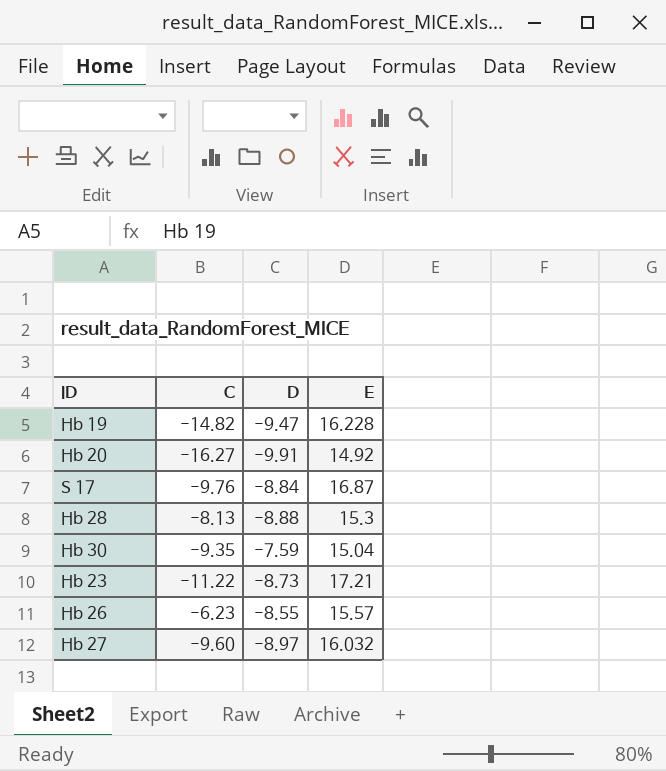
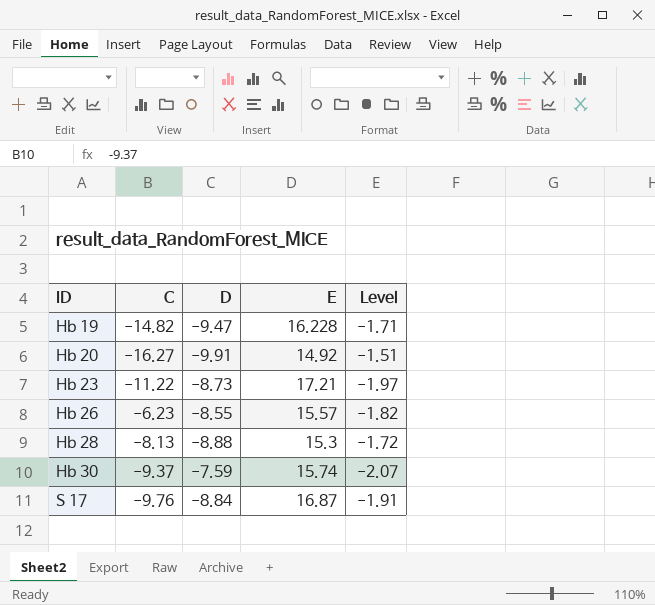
row order: none -> ID ascending
column Level | formula: none -> [E] / [D]
row Hb 27: -9.60 | -8.97 | 16.032 -> none
Hb 30 | C: -9.35 -> -9.37
Hb 30 | E: 15.04 -> 15.74

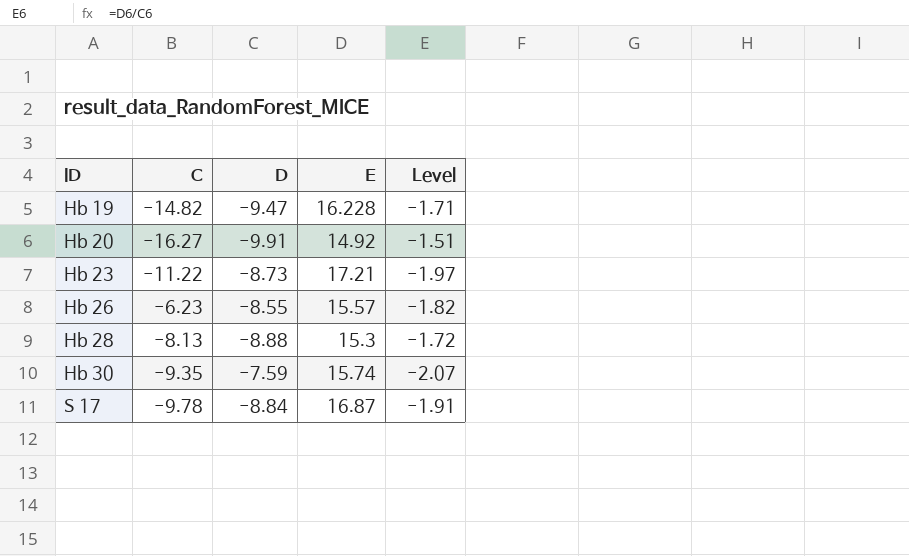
Hb 30 | C: -9.37 -> -9.35
S 17 | C: -9.76 -> -9.78

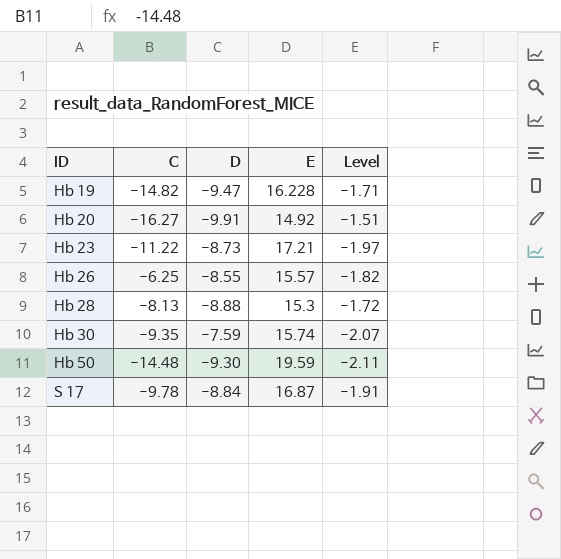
Hb 26 | C: -6.23 -> -6.25
row Hb 50: none -> -14.48 | -9.30 | 19.59 | -2.11

